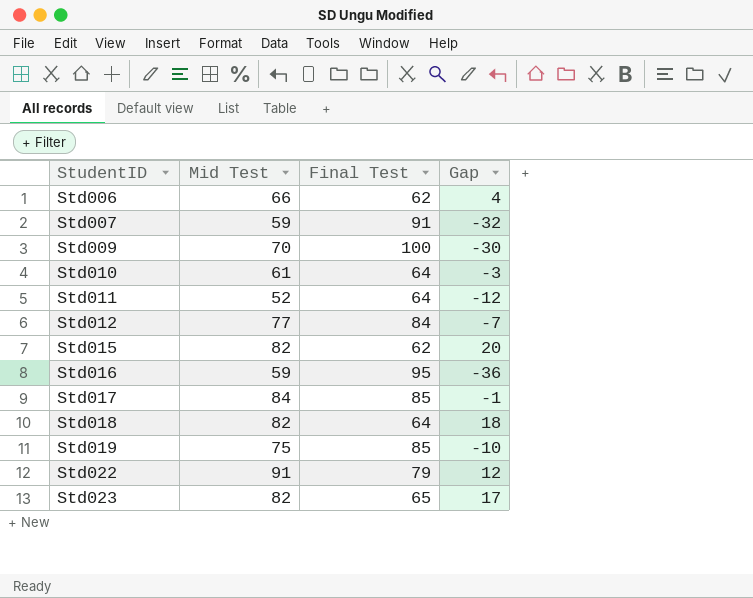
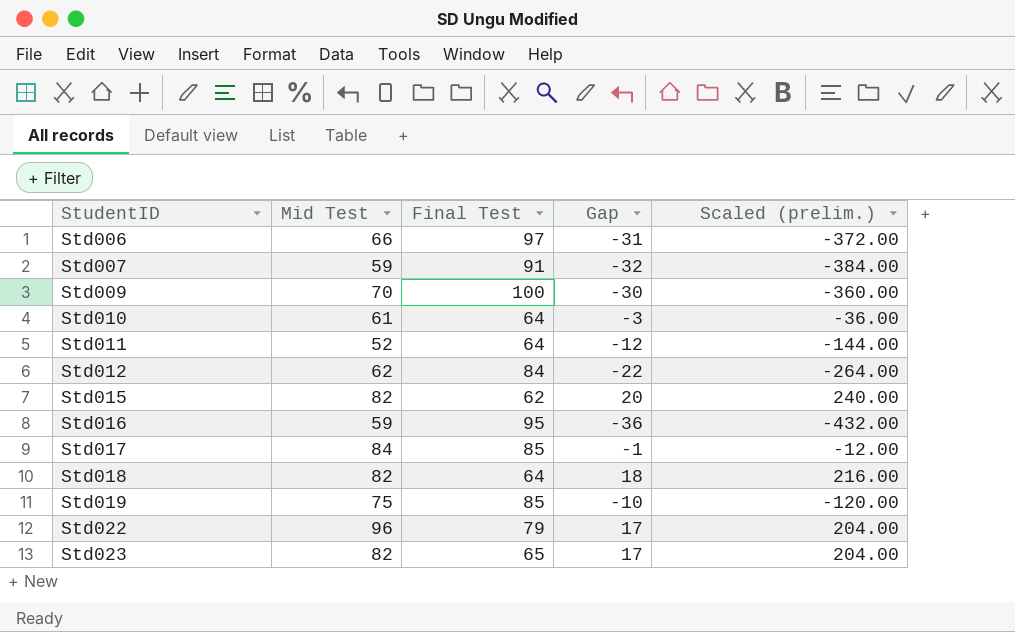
column Scaled (prelim.) | formula: none -> [Gap] * 12
Std006 | Final Test: 62 -> 97
Std006 | Gap: 4 -> -31
Std012 | Mid Test: 77 -> 62
Std012 | Gap: -7 -> -22
Std022 | Mid Test: 91 -> 96
Std022 | Gap: 12 -> 17

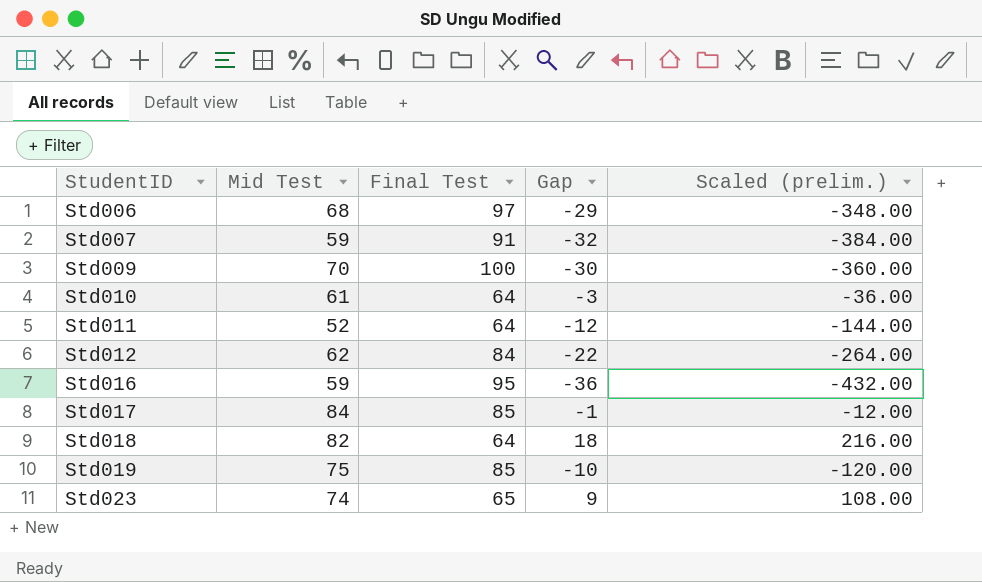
row Std015: 82 | 62 | 20 | 240.00 -> none
row Std022: 96 | 79 | 17 | 204.00 -> none
Std006 | Mid Test: 66 -> 68
Std006 | Gap: -31 -> -29
Std006 | Scaled (prelim.): -372.00 -> -348.00
Std023 | Mid Test: 82 -> 74
Std023 | Gap: 17 -> 9
Std023 | Scaled (prelim.): 204.00 -> 108.00

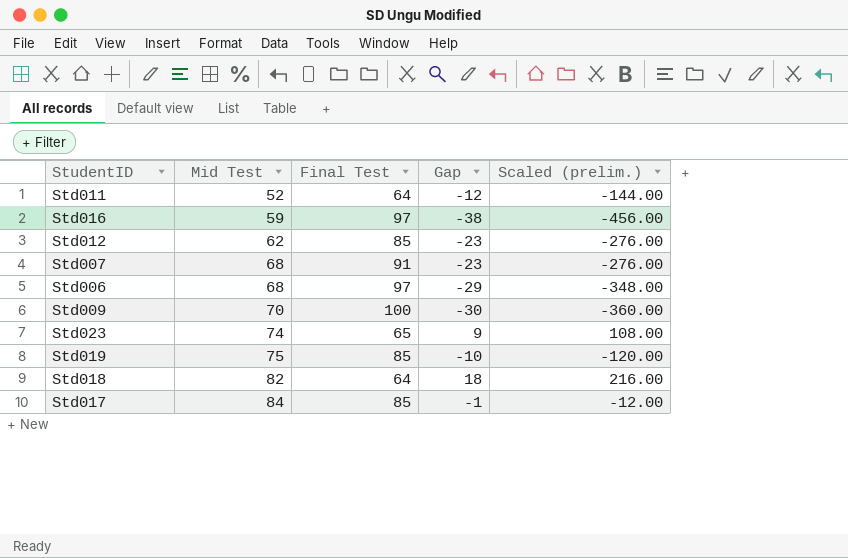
row order: StudentID ascending -> Mid Test ascending
row Std010: 61 | 64 | -3 | -36.00 -> none
Std016 | Final Test: 95 -> 97
Std016 | Gap: -36 -> -38
Std016 | Scaled (prelim.): -432.00 -> -456.00
Std012 | Final Test: 84 -> 85
Std012 | Gap: -22 -> -23
Std012 | Scaled (prelim.): -264.00 -> -276.00
Std007 | Mid Test: 59 -> 68
Std007 | Gap: -32 -> -23
Std007 | Scaled (prelim.): -384.00 -> -276.00

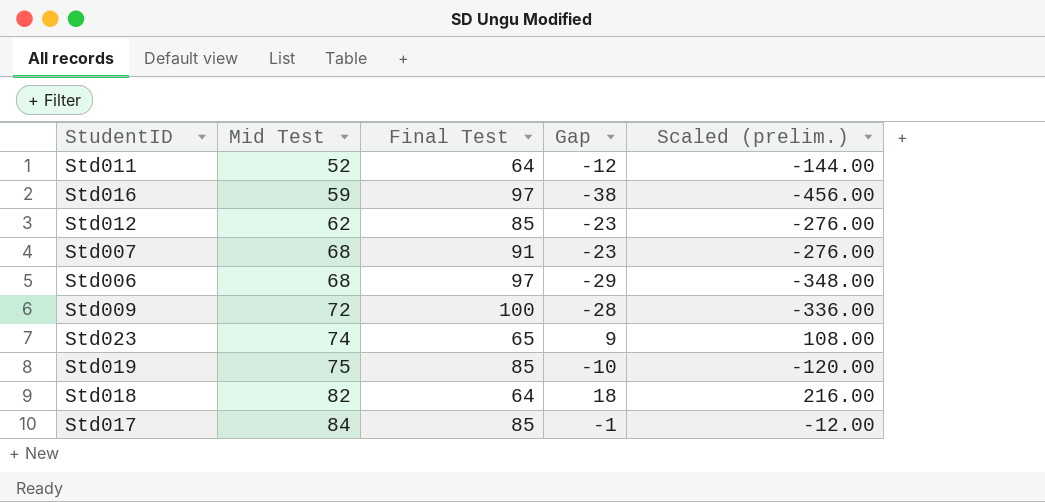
Std009 | Mid Test: 70 -> 72
Std009 | Gap: -30 -> -28
Std009 | Scaled (prelim.): -360.00 -> -336.00

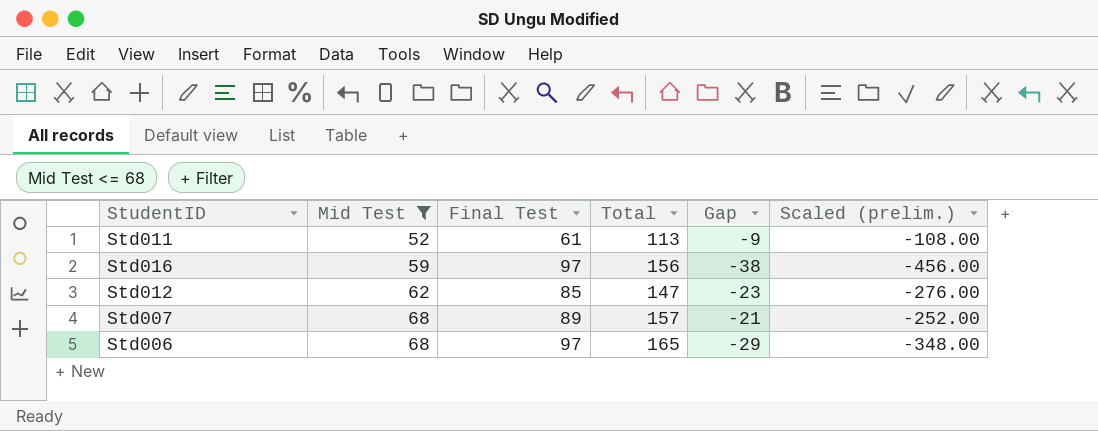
filter: none -> Mid Test <= 68
column Total | formula: none -> [Mid Test] + [Final Test]
Std011 | Final Test: 64 -> 61
Std011 | Gap: -12 -> -9
Std011 | Scaled (prelim.): -144.00 -> -108.00
Std007 | Final Test: 91 -> 89
Std007 | Gap: -23 -> -21
Std007 | Scaled (prelim.): -276.00 -> -252.00

